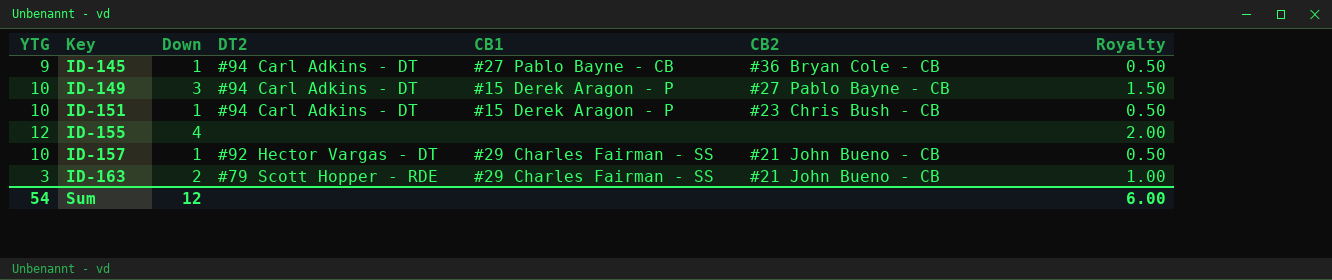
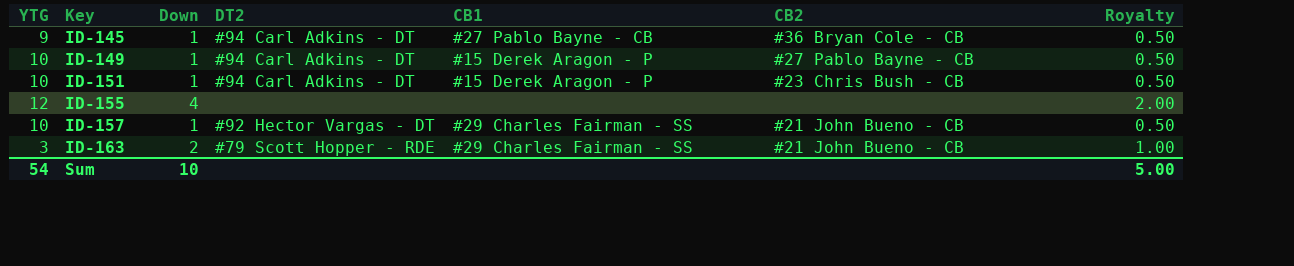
ID-149 | Down: 3 -> 1
ID-149 | Royalty: 1.50 -> 0.50
Sum | Down: 12 -> 10
Sum | Royalty: 6.00 -> 5.00

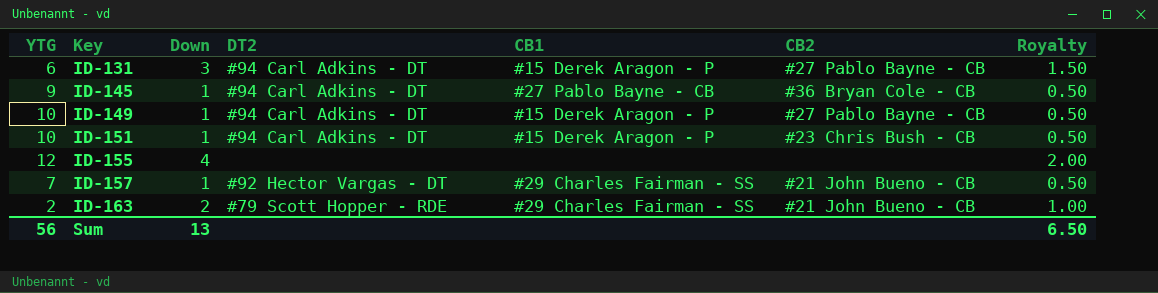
row ID-131: none -> 6 | 3 | #94 Carl Adkins - DT | #15 Derek Aragon - P | #27 Pablo Bayne - CB | 1.50
ID-157 | YTG: 10 -> 7
ID-163 | YTG: 3 -> 2
Sum | YTG: 54 -> 56
Sum | Down: 10 -> 13
Sum | Royalty: 5.00 -> 6.50

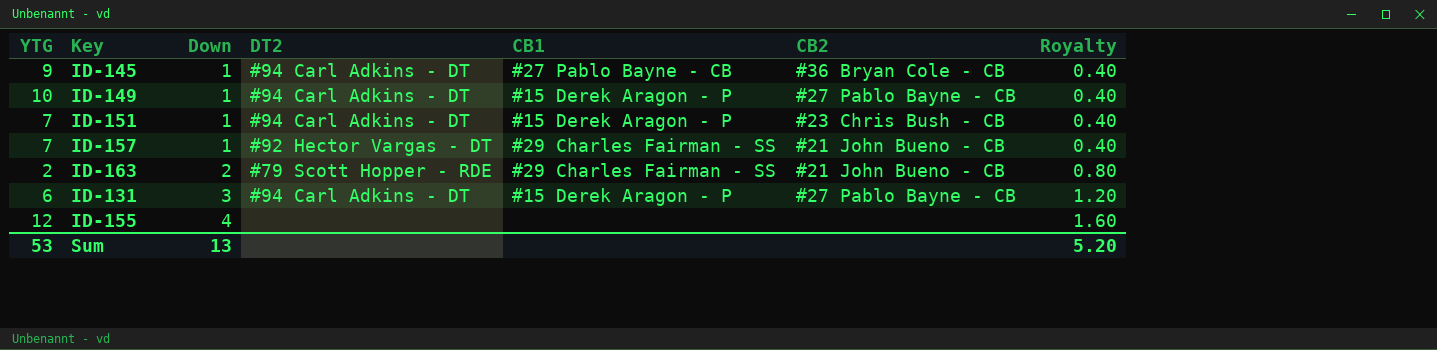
row order: Key ascending -> Down ascending
column Royalty | formula: [Down] * 0.5 -> [Down] * 0.4
ID-151 | YTG: 10 -> 7
Sum | YTG: 56 -> 53
Sum | Royalty: 6.50 -> 5.20

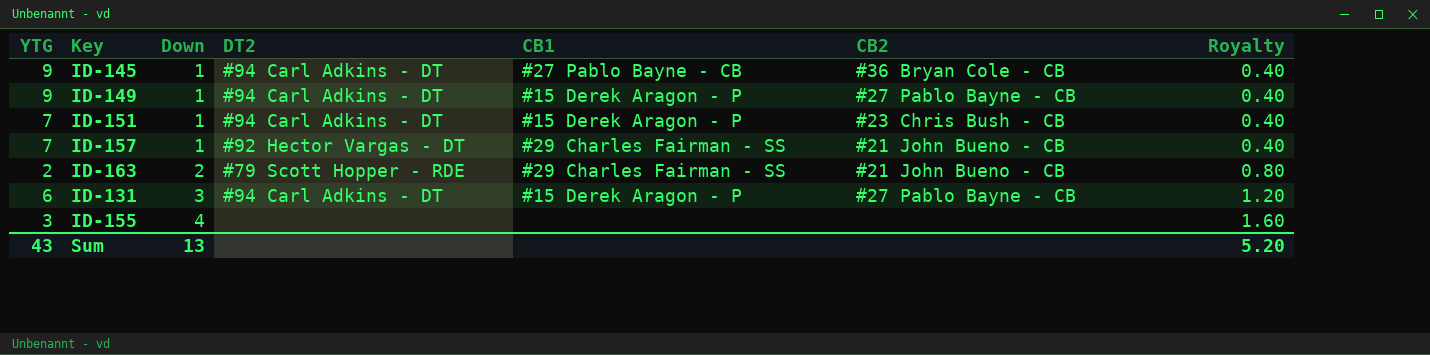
ID-149 | YTG: 10 -> 9
ID-155 | YTG: 12 -> 3
Sum | YTG: 53 -> 43

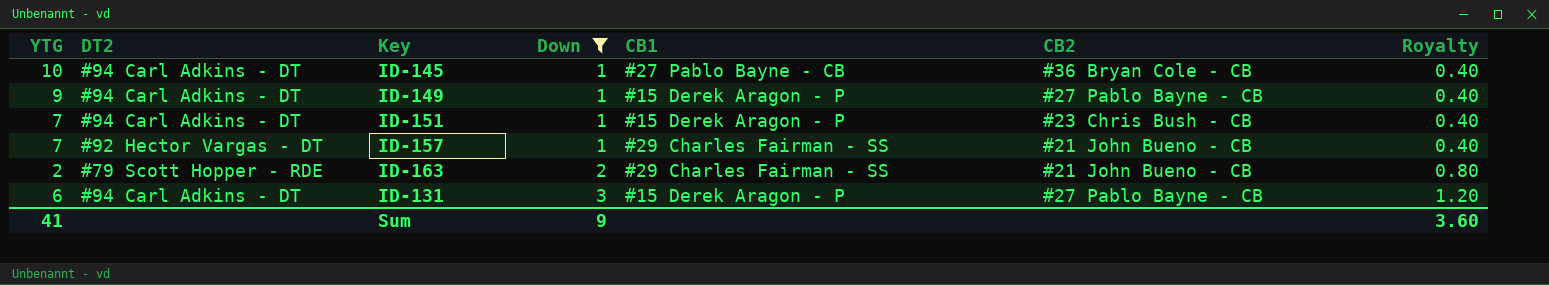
filter: none -> Down != 4
column DT2 | position: 4 -> 2
ID-145 | YTG: 9 -> 10
Sum | YTG: 43 -> 41
Sum | Down: 13 -> 9
Sum | Royalty: 5.20 -> 3.60

